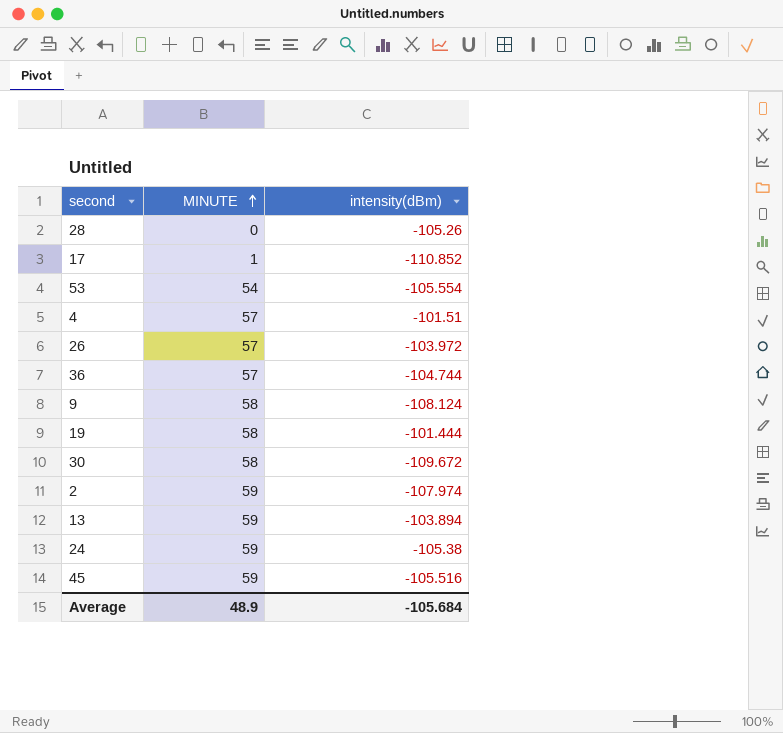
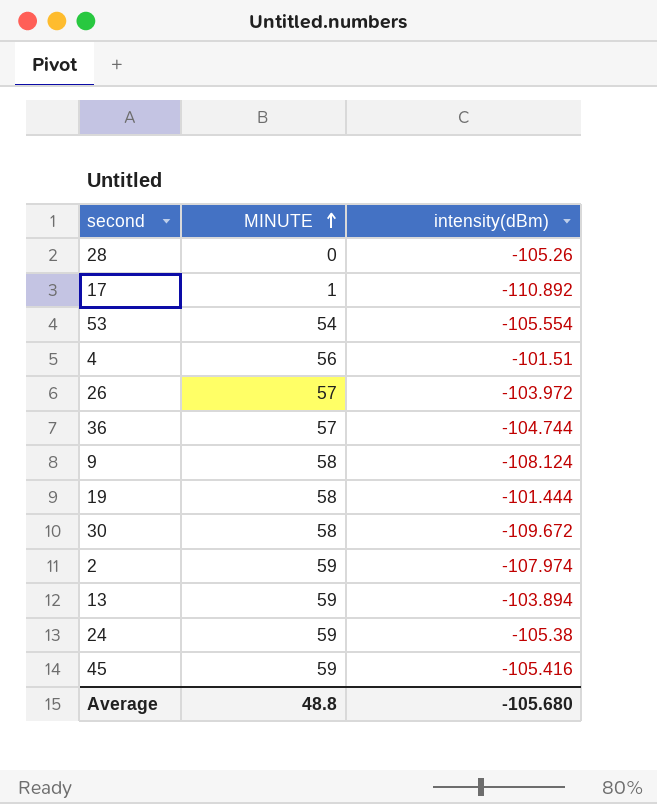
17 | intensity(dBm): -110.852 -> -110.892
4 | MINUTE: 57 -> 56
45 | intensity(dBm): -105.516 -> -105.416
Average | MINUTE: 48.9 -> 48.8
Average | intensity(dBm): -105.684 -> -105.680

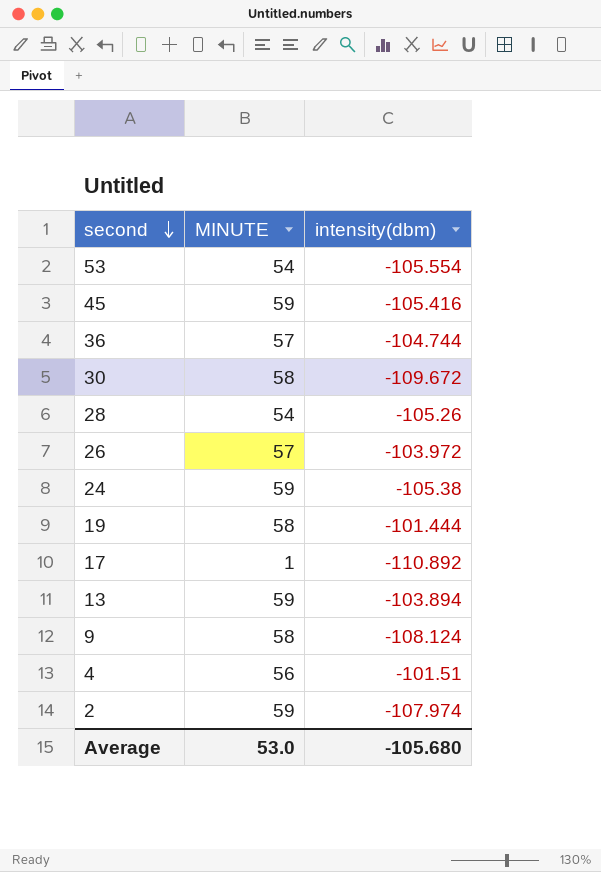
row order: MINUTE ascending -> second descending
column name: intensity(dBm) -> intensity(dbm)
28 | MINUTE: 0 -> 54
Average | MINUTE: 48.8 -> 53.0

